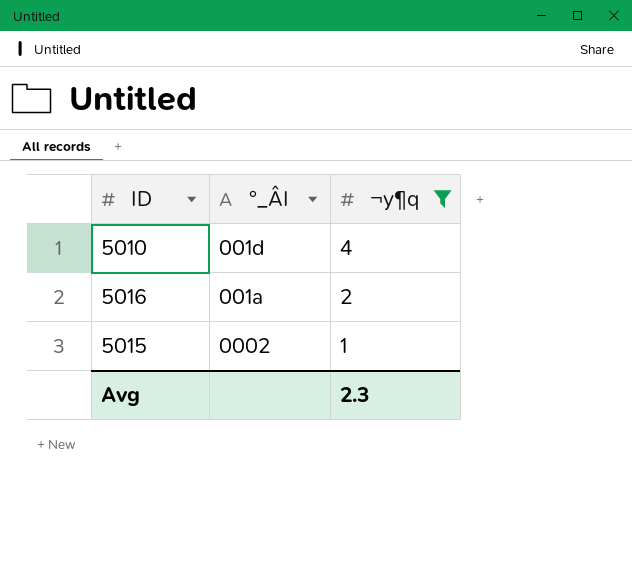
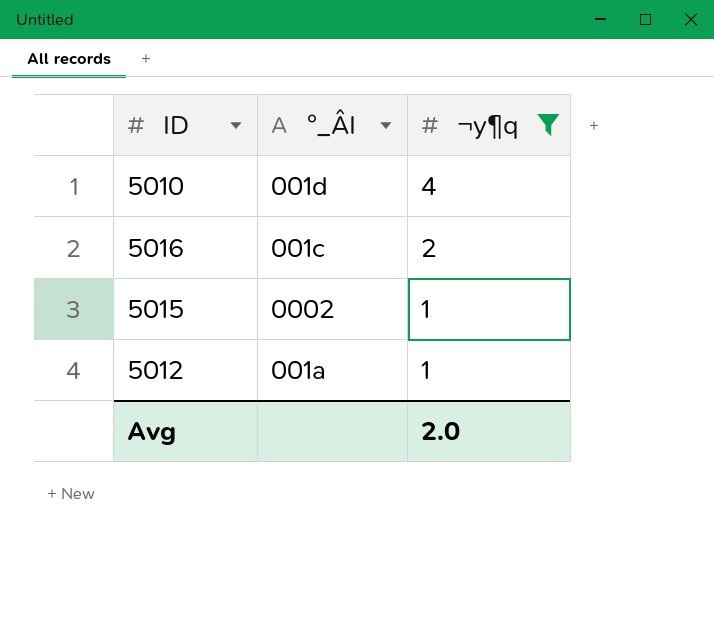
5016 | °_ÂI: 001a -> 001c
row 5012: none -> 001a | 1
Avg | ¬y¶q: 2.3 -> 2.0

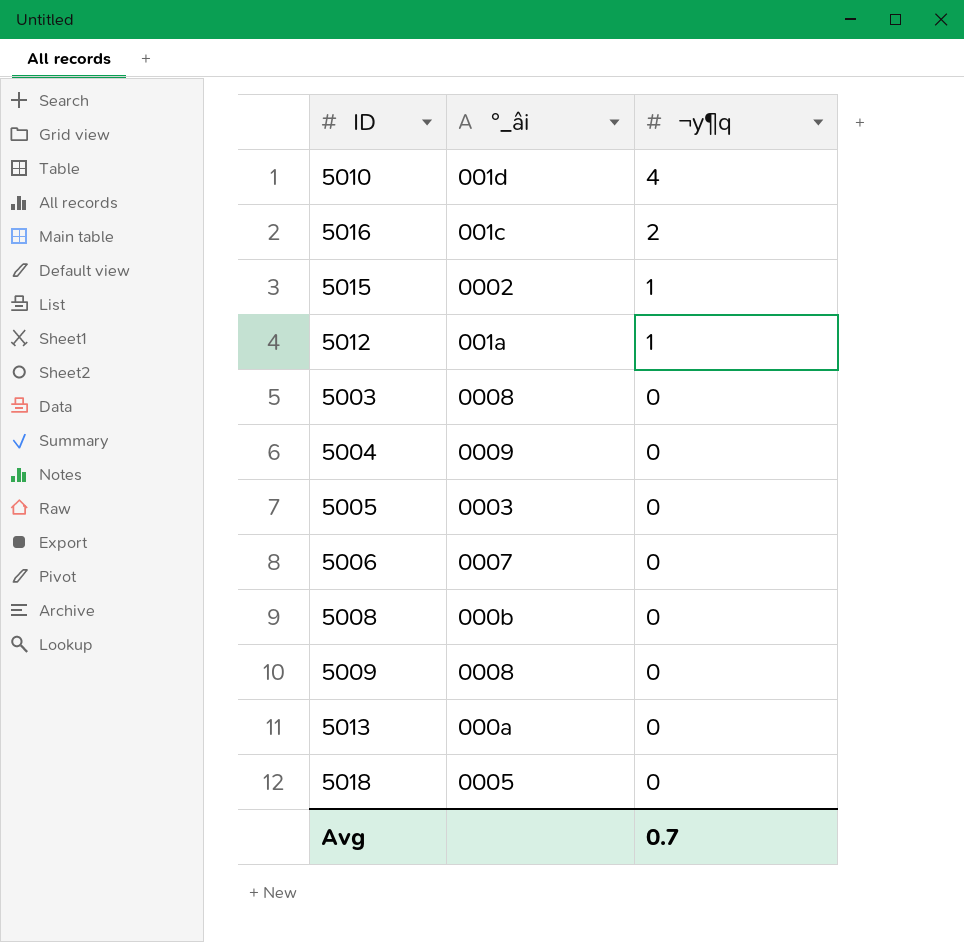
filter: ¬y¶q != 0 -> none
column name: °_ÂI -> °_âi
Avg | ¬y¶q: 2.0 -> 0.7

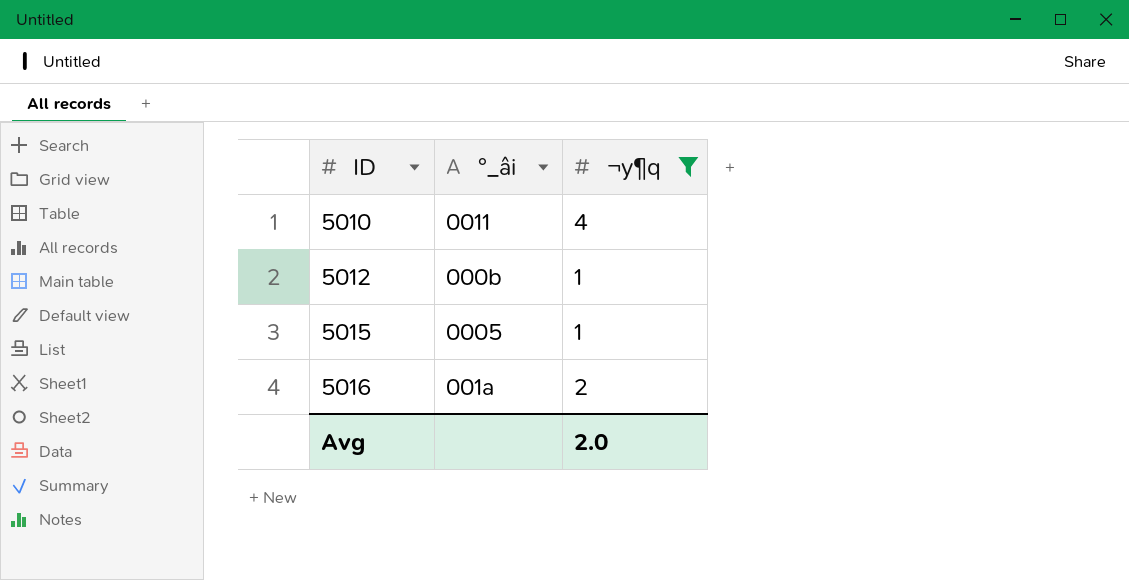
filter: none -> ¬y¶q != 0
row order: ¬y¶q descending -> ID ascending
5010 | °_âi: 001d -> 0011
5012 | °_âi: 001a -> 000b
5015 | °_âi: 0002 -> 0005
5016 | °_âi: 001c -> 001a
Avg | ¬y¶q: 0.7 -> 2.0

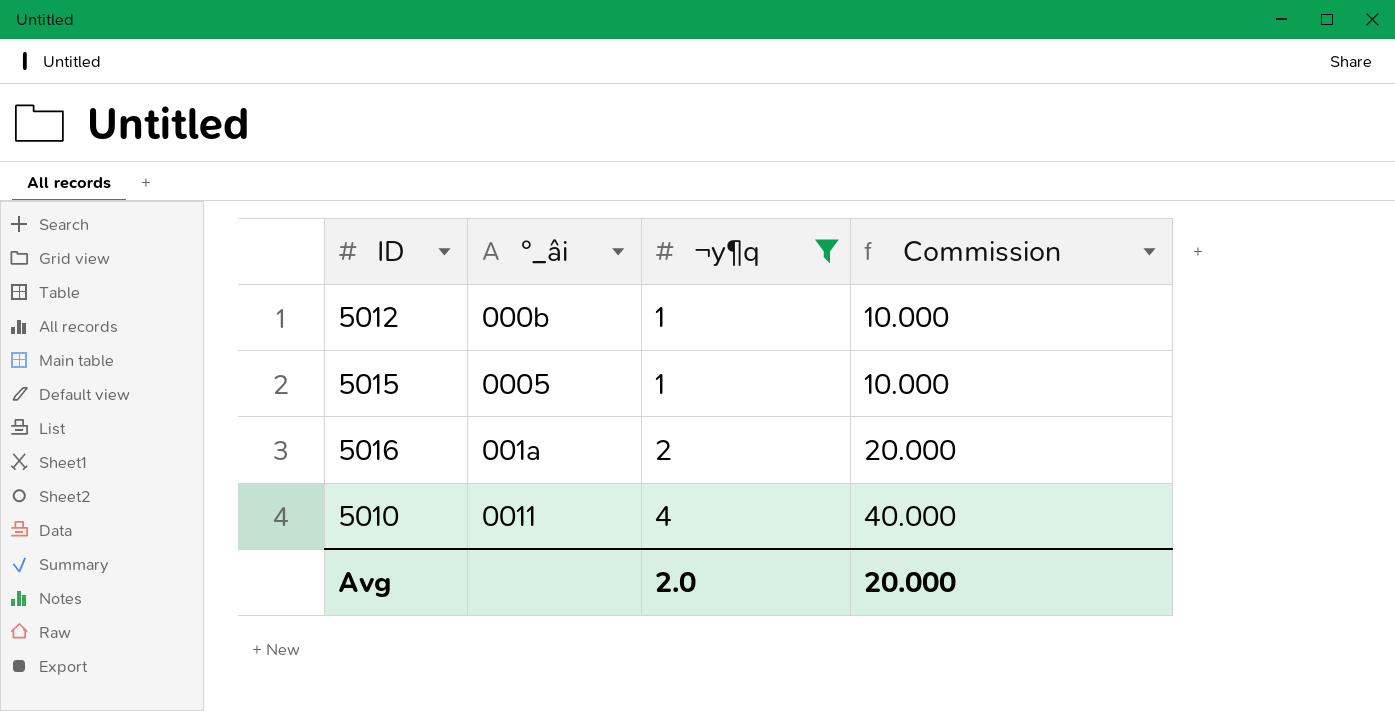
row order: ID ascending -> ¬y¶q ascending
column Commission | formula: none -> [¬y¶q] * 10

